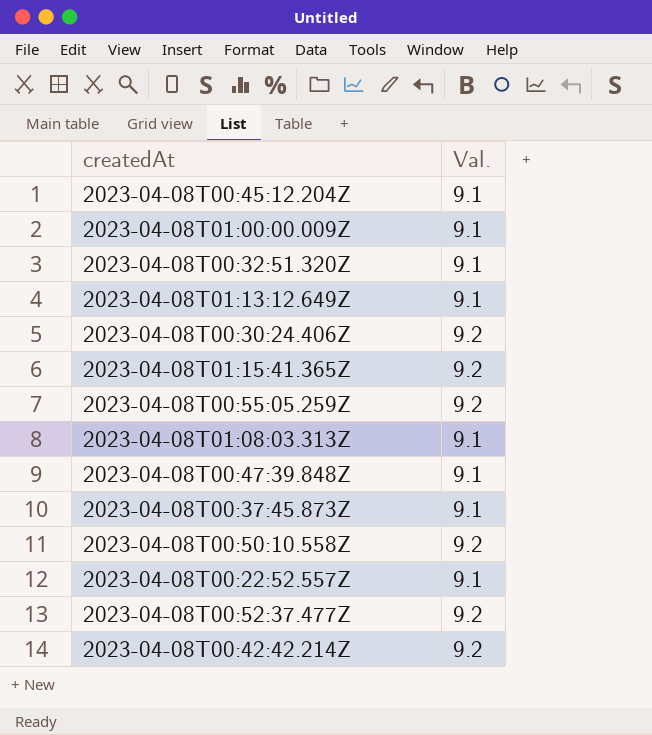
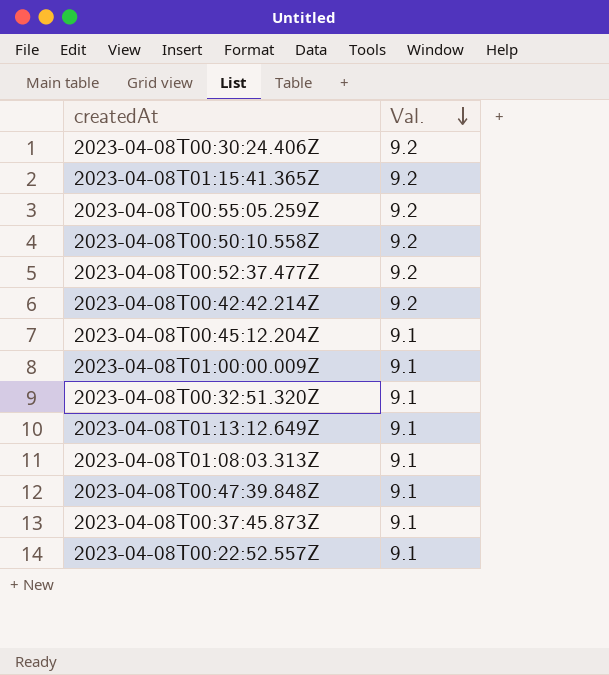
row order: none -> Val. descending

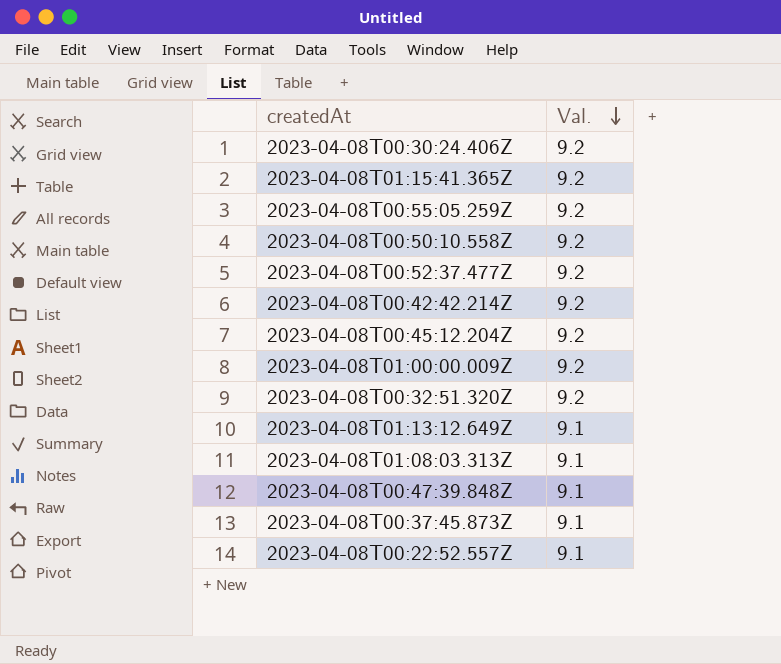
2023-04-08T00:45:12.204Z | Val.: 9.1 -> 9.2
2023-04-08T01:00:00.009Z | Val.: 9.1 -> 9.2
2023-04-08T00:32:51.320Z | Val.: 9.1 -> 9.2

